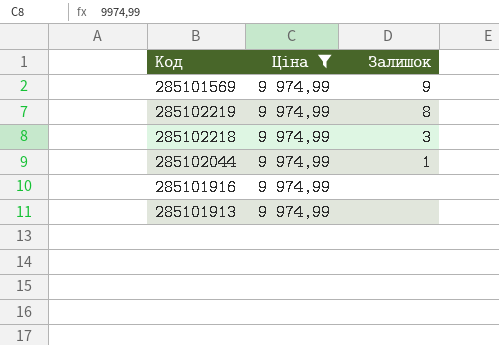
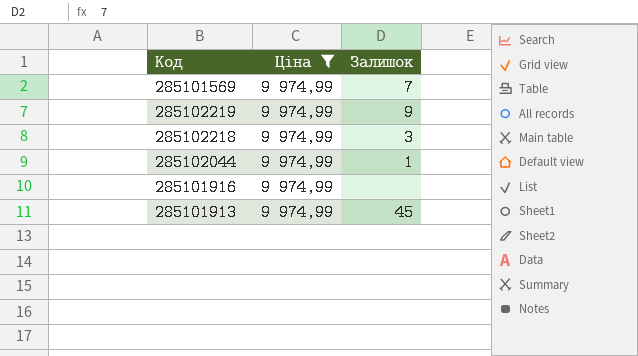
285101569 | Залишок: 9 -> 7
285102219 | Залишок: 8 -> 9
285101913 | Залишок: none -> 45

